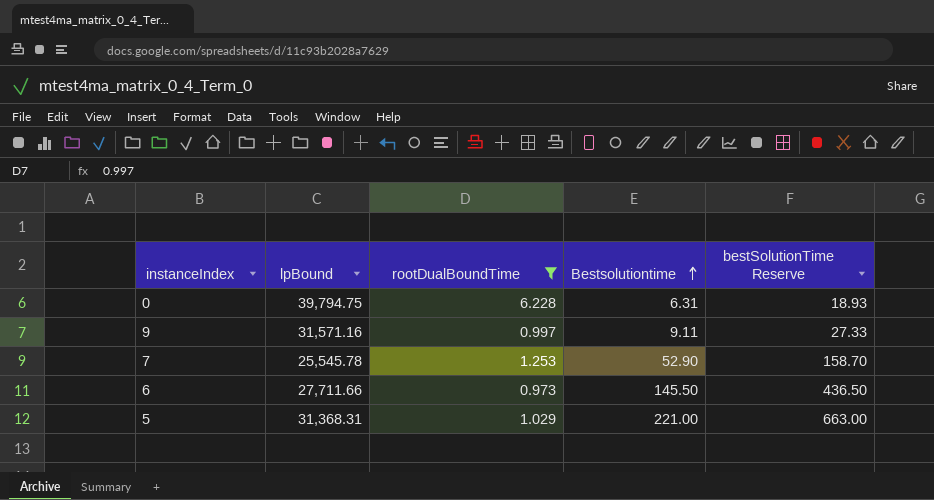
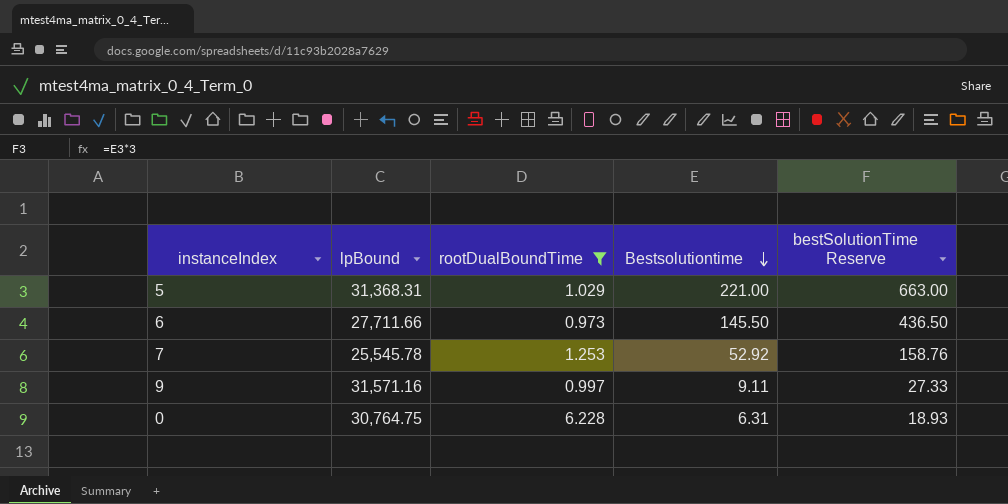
row order: Bestsolutiontime ascending -> Bestsolutiontime descending
7 | Bestsolutiontime: 52.90 -> 52.92
7 | bestSolutionTime Reserve: 158.70 -> 158.76
0 | lpBound: 39,794.75 -> 30,764.75

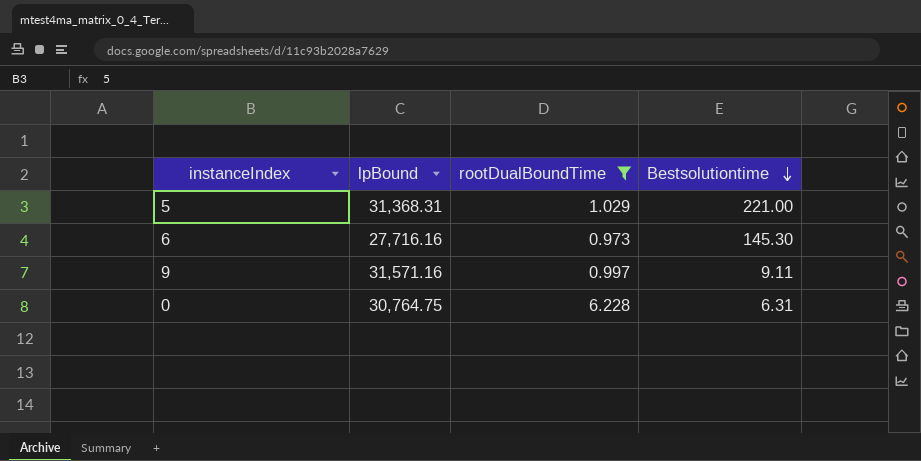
column bestSolutionTime Reserve | formula: [Bestsolutiontime] * 3 -> none
row 7: 25,545.78 | 1.253 | 52.92 | 158.76 -> none
6 | lpBound: 27,711.66 -> 27,716.16
6 | Bestsolutiontime: 145.50 -> 145.30

